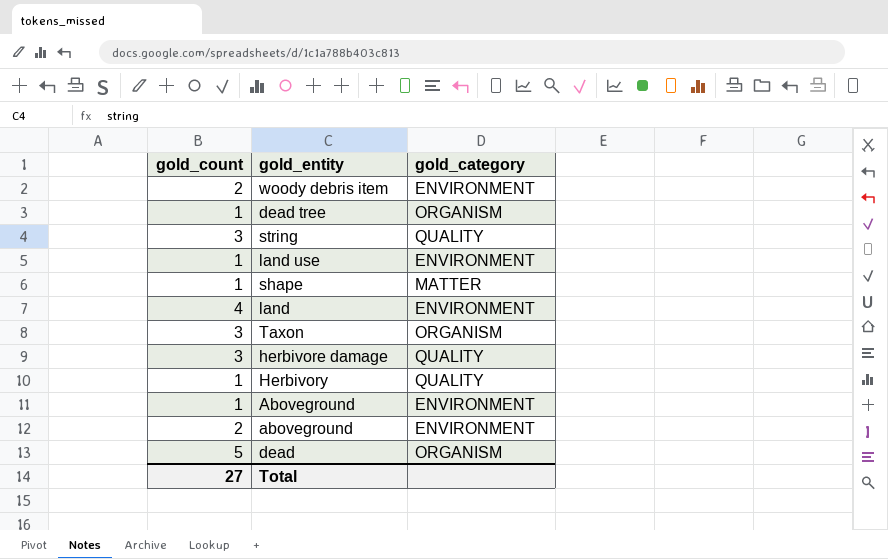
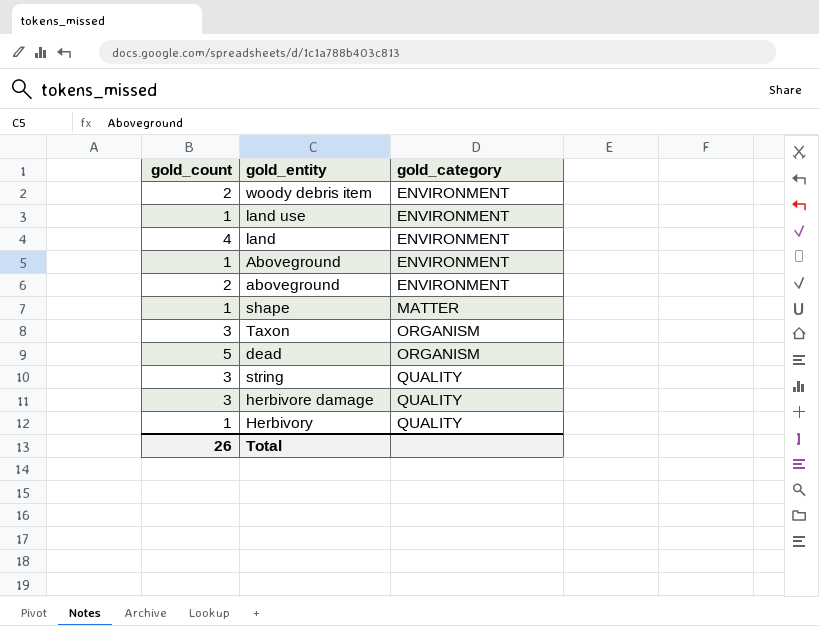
row order: none -> gold_category ascending
row dead tree: 1 | ORGANISM -> none
Total | gold_count: 27 -> 26

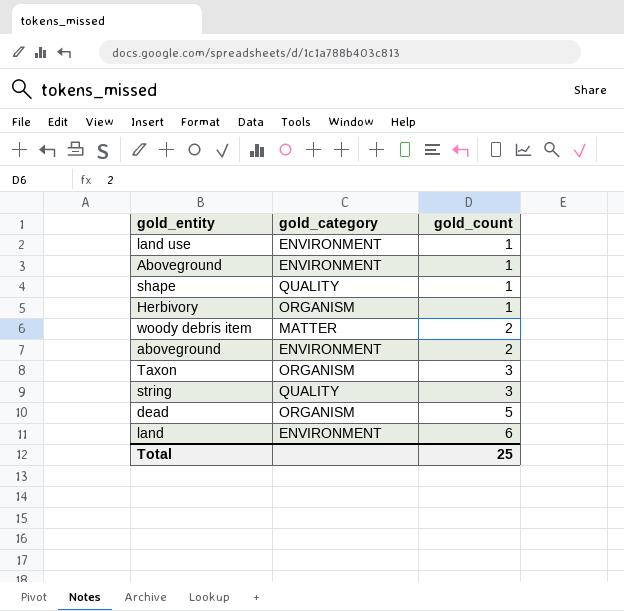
row order: gold_category ascending -> gold_count ascending
column gold_count | position: 1 -> 3
row herbivore damage: 3 | QUALITY -> none
shape | gold_category: MATTER -> QUALITY
Herbivory | gold_category: QUALITY -> ORGANISM
woody debris item | gold_category: ENVIRONMENT -> MATTER
land | gold_count: 4 -> 6
Total | gold_count: 26 -> 25

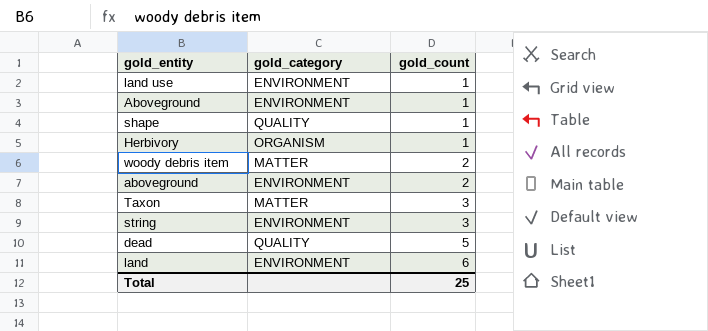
Taxon | gold_category: ORGANISM -> MATTER
string | gold_category: QUALITY -> ENVIRONMENT
dead | gold_category: ORGANISM -> QUALITY

